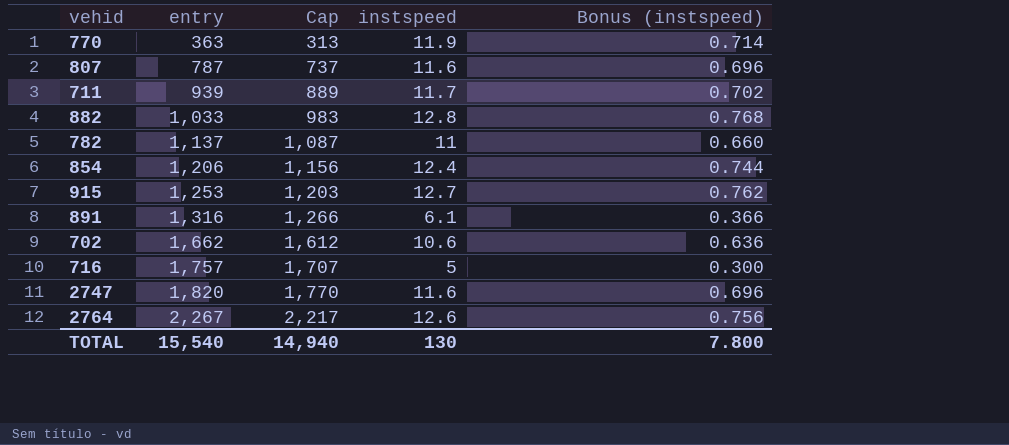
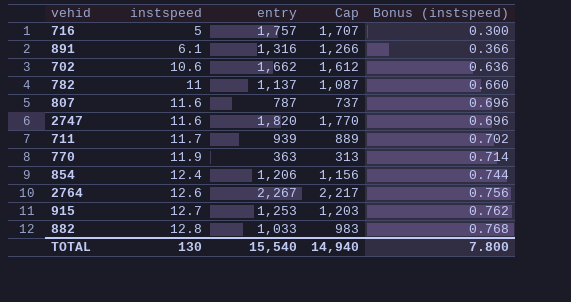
row order: entry ascending -> instspeed ascending
column instspeed | position: 4 -> 2

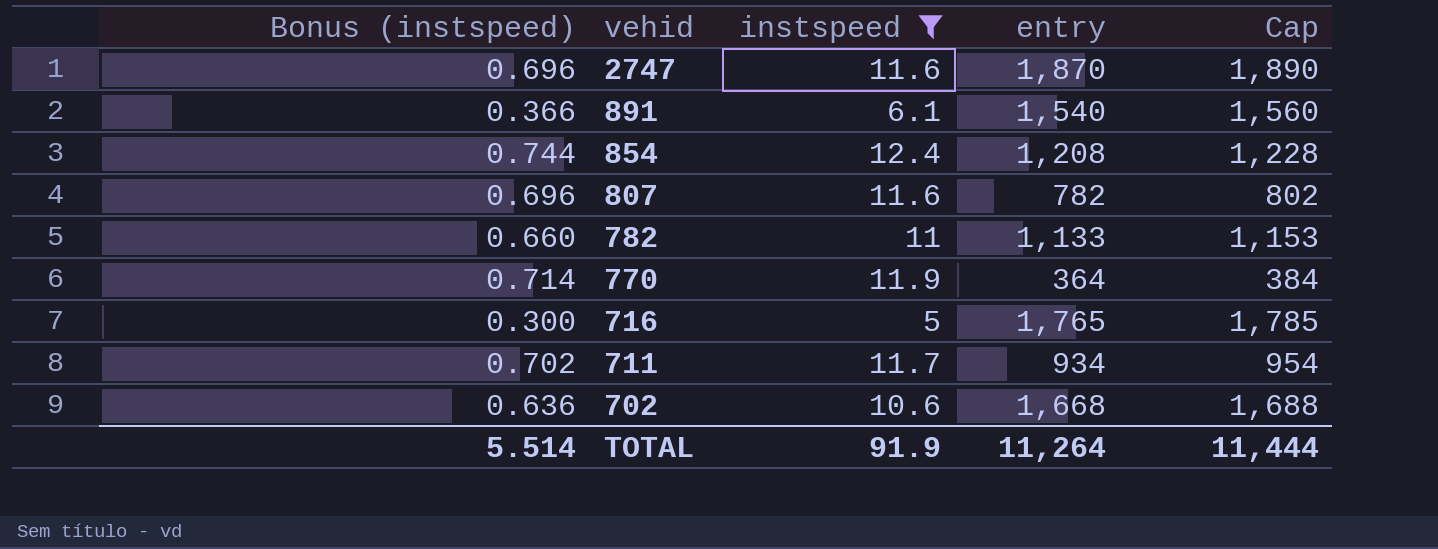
filter: none -> instspeed <= 12.4
row order: instspeed ascending -> vehid descending
column Bonus (instspeed) | position: 5 -> 1
column Cap | formula: [entry] - 50 -> [entry] + 20
2747 | entry: 1,820 -> 1,870
891 | entry: 1,316 -> 1,540
854 | entry: 1,206 -> 1,208
807 | entry: 787 -> 782
782 | entry: 1,137 -> 1,133
770 | entry: 363 -> 364
716 | entry: 1,757 -> 1,765
711 | entry: 939 -> 934
702 | entry: 1,662 -> 1,668
TOTAL | Bonus (instspeed): 7.800 -> 5.514
TOTAL | instspeed: 130 -> 91.9
TOTAL | entry: 15,540 -> 11,264
TOTAL | Cap: 14,940 -> 11,444

